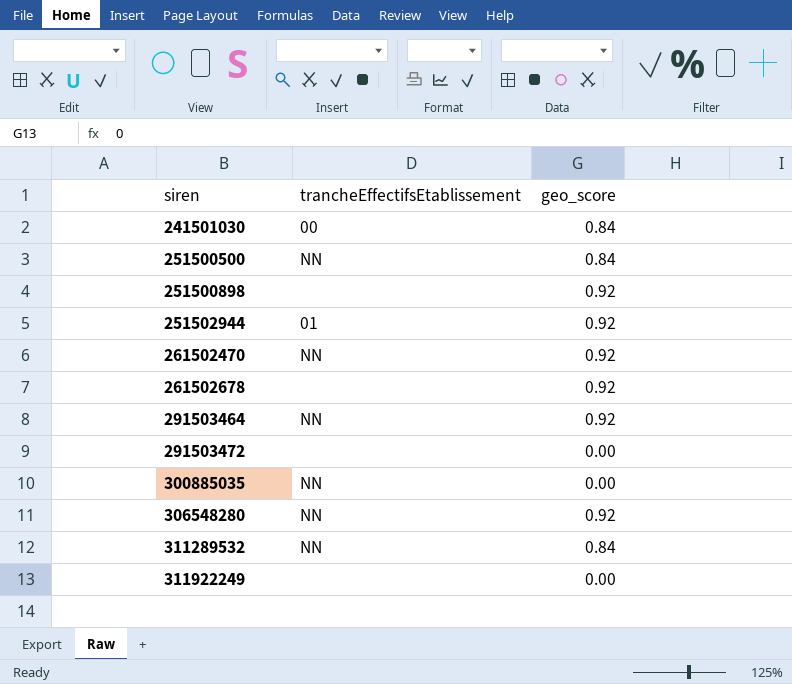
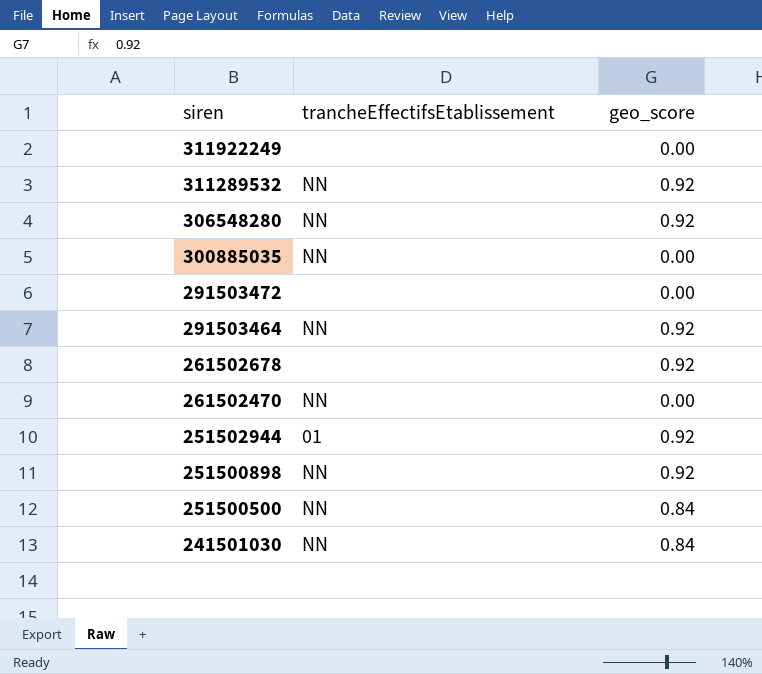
row order: siren ascending -> siren descending
311289532 | geo_score: 0.84 -> 0.92
261502470 | geo_score: 0.92 -> 0.00
251500898 | trancheEffectifsEtablissement: none -> NN
241501030 | trancheEffectifsEtablissement: 00 -> NN

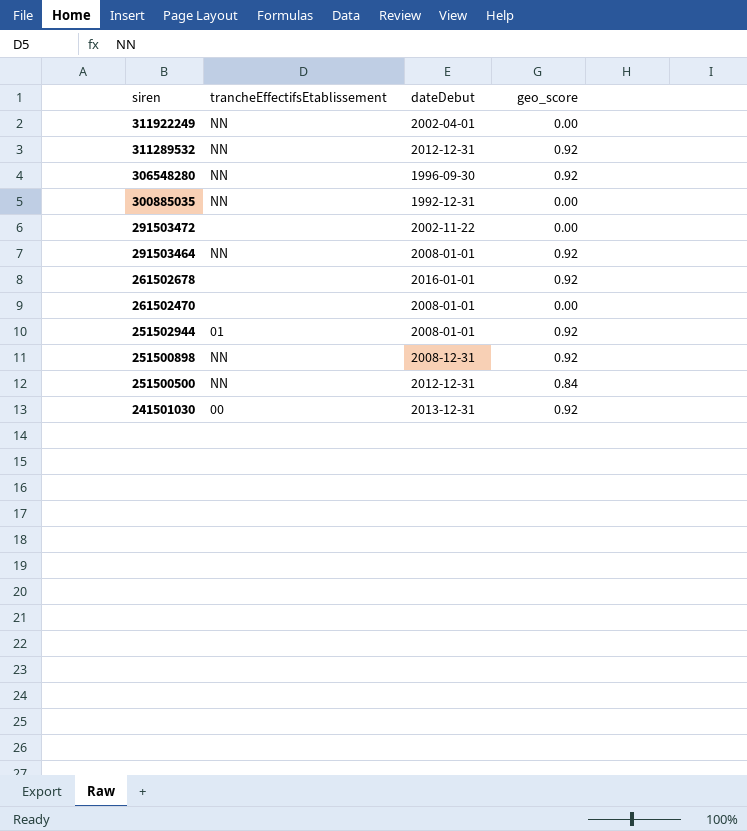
column dateDebut | position: none -> 3
311922249 | trancheEffectifsEtablissement: none -> NN
261502470 | trancheEffectifsEtablissement: NN -> none
241501030 | trancheEffectifsEtablissement: NN -> 00
241501030 | geo_score: 0.84 -> 0.92

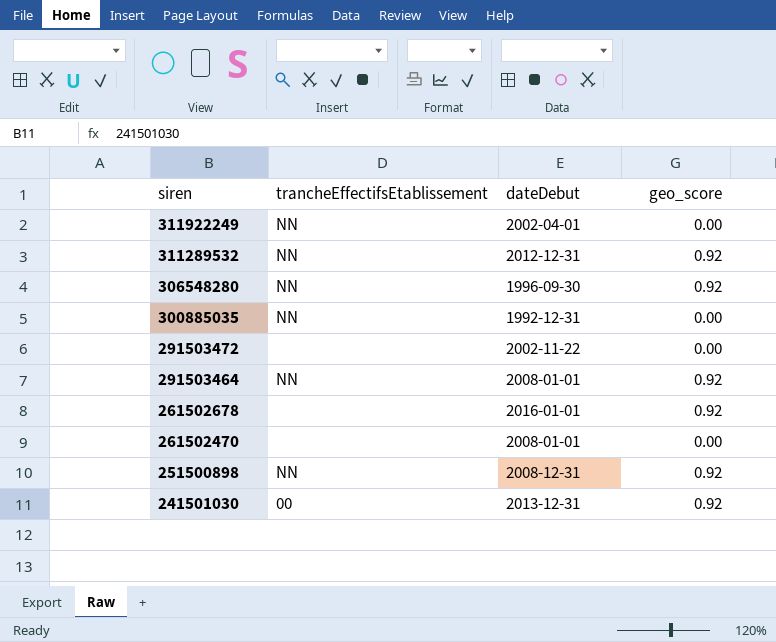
row 251502944: 01 | 2008-01-01 | 0.92 -> none
row 251500500: NN | 2012-12-31 | 0.84 -> none

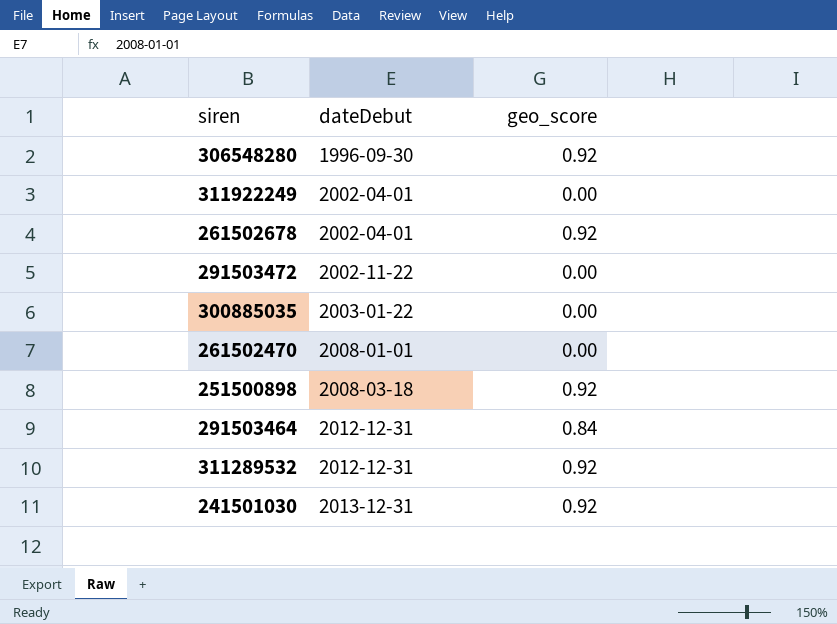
row order: siren descending -> dateDebut ascending
column trancheEffectifsEtablissement | position: 2 -> none
261502678 | dateDebut: 2016-01-01 -> 2002-04-01
300885035 | dateDebut: 1992-12-31 -> 2003-01-22
251500898 | dateDebut: 2008-12-31 -> 2008-03-18
291503464 | dateDebut: 2008-01-01 -> 2012-12-31
291503464 | geo_score: 0.92 -> 0.84

